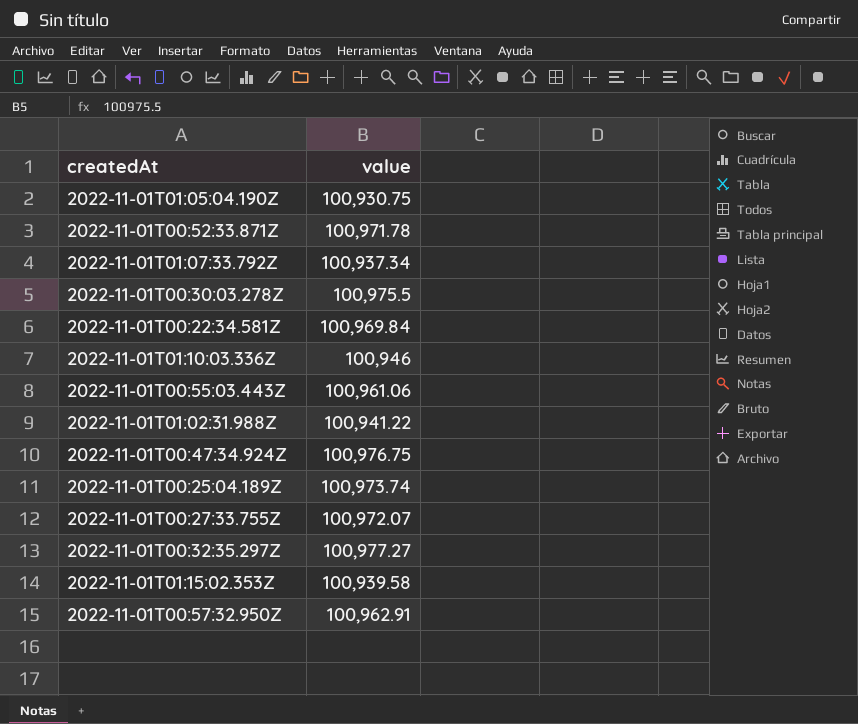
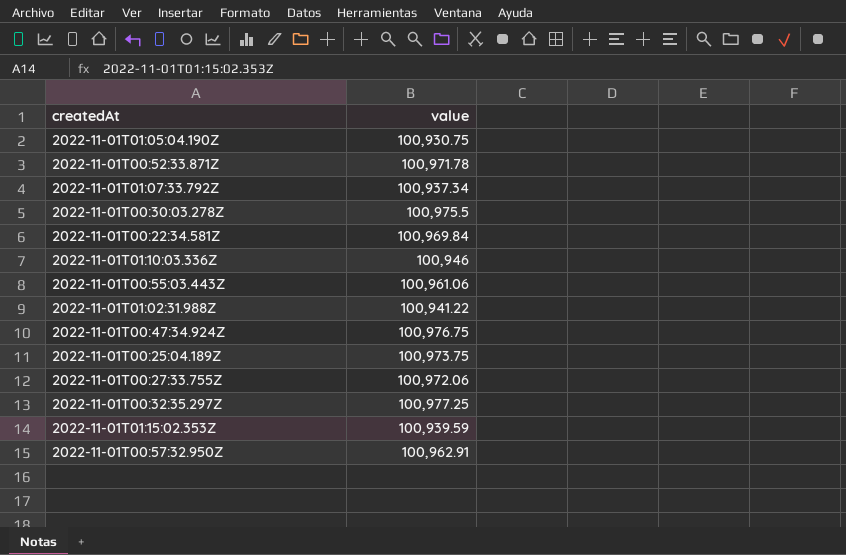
2022-11-01T00:25:04.189Z | value: 100,973.74 -> 100,973.75
2022-11-01T00:27:33.755Z | value: 100,972.07 -> 100,972.06
2022-11-01T00:32:35.297Z | value: 100,977.27 -> 100,977.25
2022-11-01T01:15:02.353Z | value: 100,939.58 -> 100,939.59

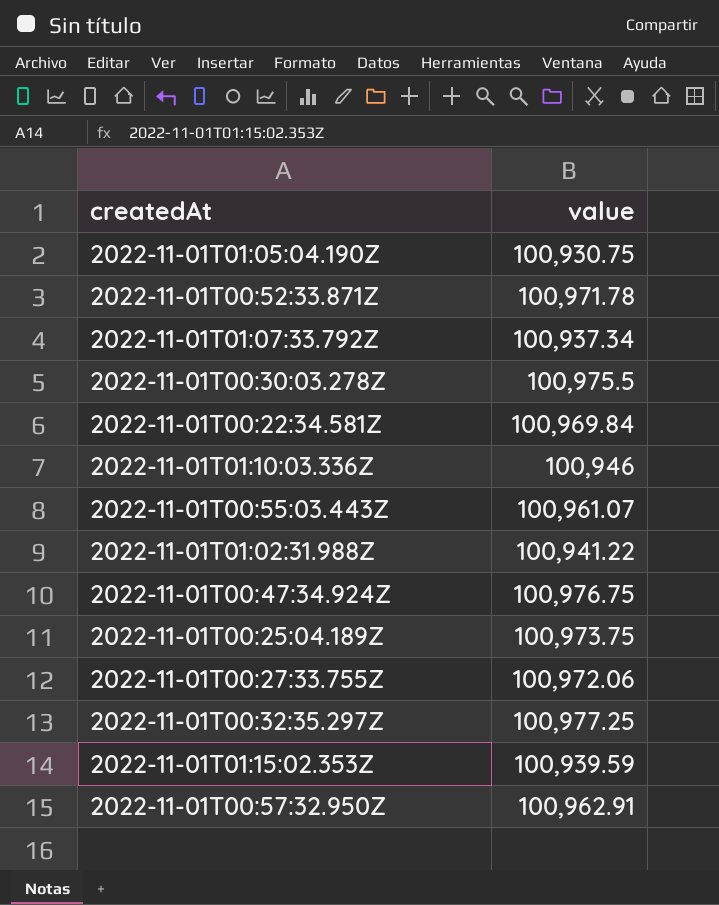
2022-11-01T00:55:03.443Z | value: 100,961.06 -> 100,961.07

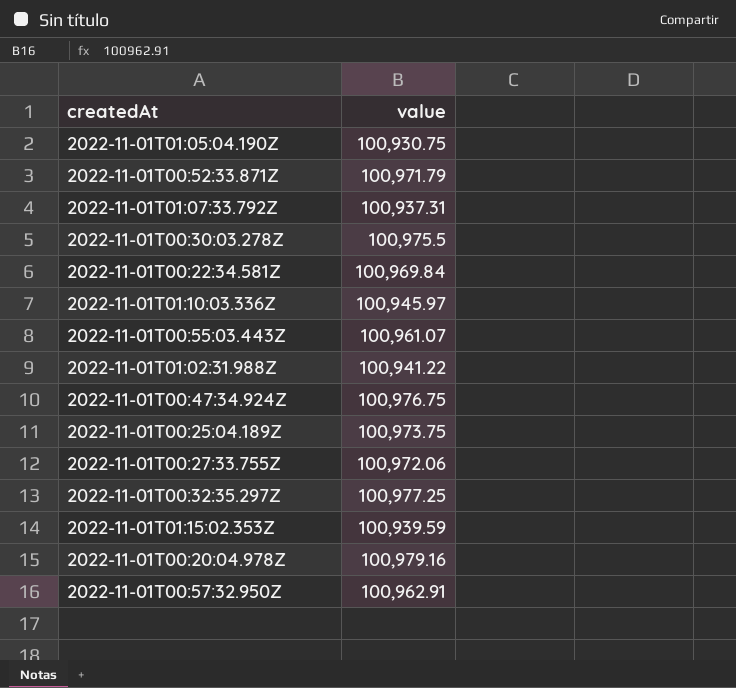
2022-11-01T00:52:33.871Z | value: 100,971.78 -> 100,971.79
2022-11-01T01:07:33.792Z | value: 100,937.34 -> 100,937.31
2022-11-01T01:10:03.336Z | value: 100,946 -> 100,945.97
row 2022-11-01T00:20:04.978Z: none -> 100,979.16

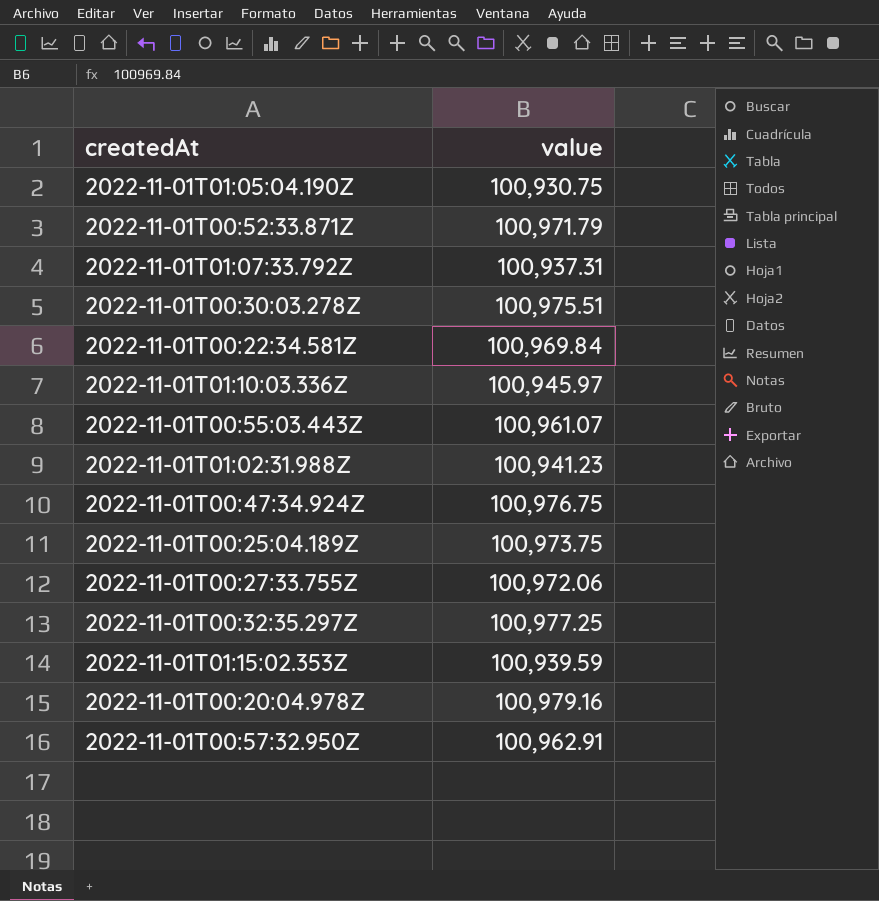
2022-11-01T00:30:03.278Z | value: 100,975.5 -> 100,975.51
2022-11-01T01:02:31.988Z | value: 100,941.22 -> 100,941.23

